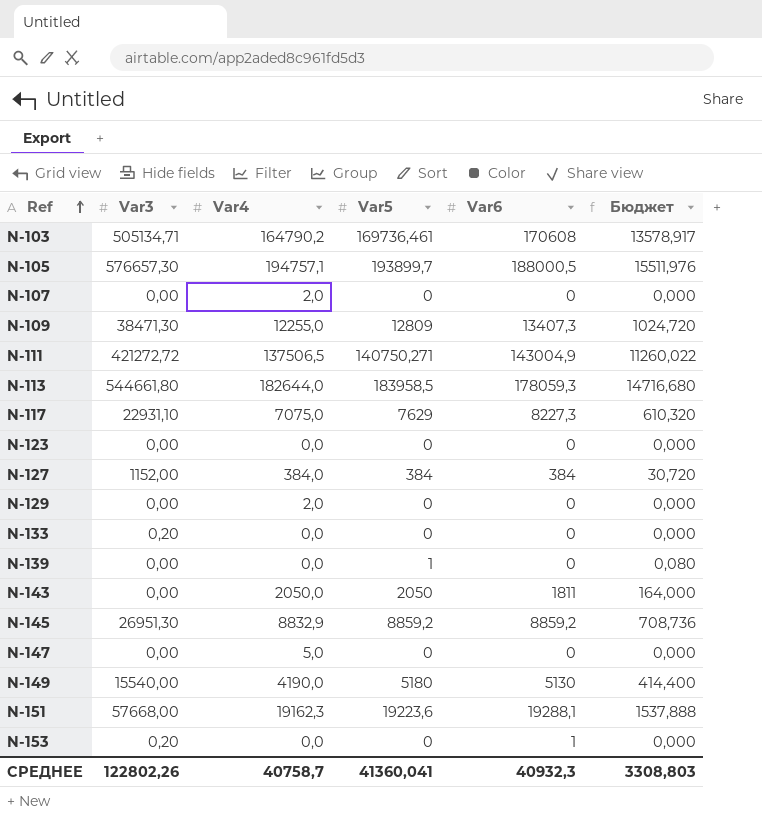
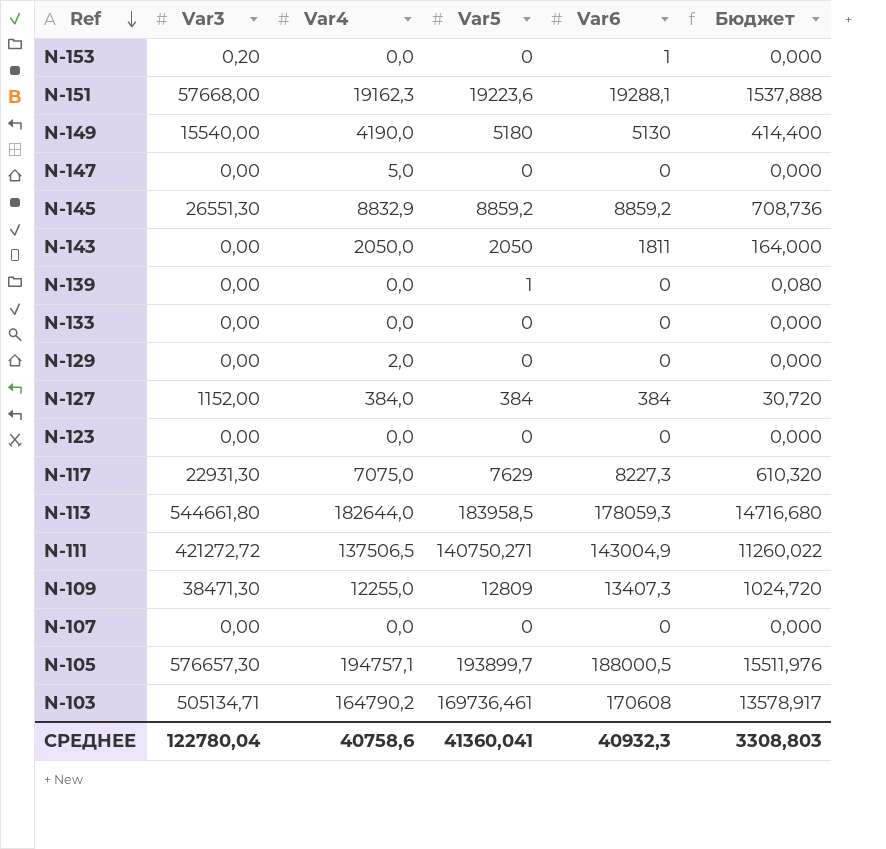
row order: Ref ascending -> Ref descending
N-145 | Var3: 26951,30 -> 26551,30
N-133 | Var3: 0,20 -> 0,00
N-117 | Var3: 22931,10 -> 22931,30
N-107 | Var4: 2,0 -> 0,0
СРЕДНЕЕ | Var3: 122802,26 -> 122780,04
СРЕДНЕЕ | Var4: 40758,7 -> 40758,6

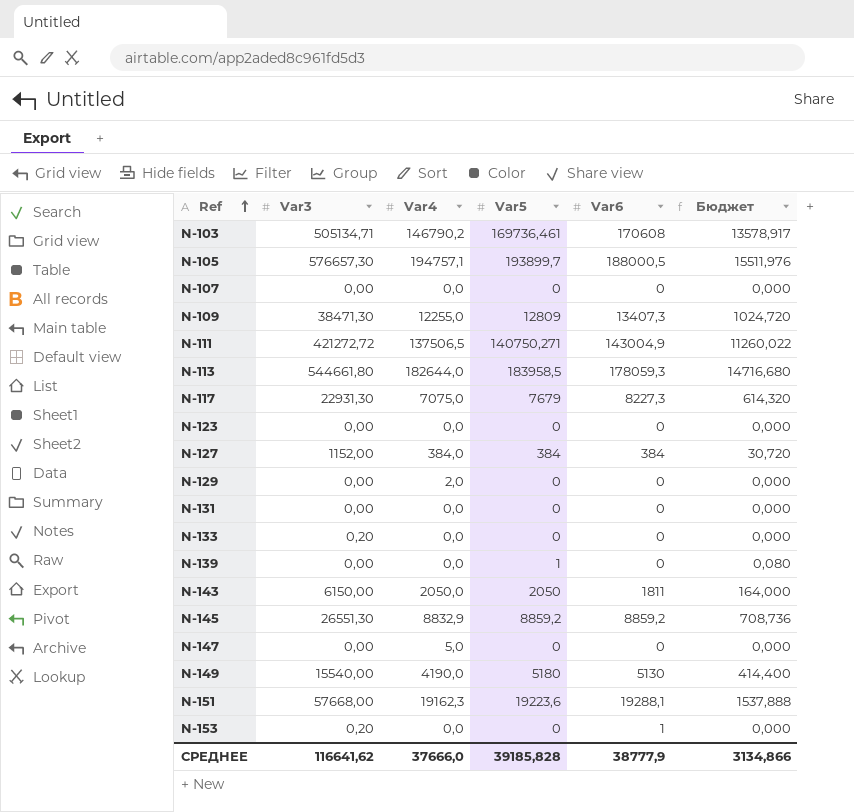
row order: Ref descending -> Ref ascending
N-103 | Var4: 164790,2 -> 146790,2
N-117 | Var5: 7629 -> 7679
N-117 | Бюджет: 610,320 -> 614,320
row N-131: none -> 0,00 | 0,0 | 0 | 0 | 0,000
N-133 | Var3: 0,00 -> 0,20
N-143 | Var3: 0,00 -> 6150,00
СРЕДНЕЕ | Var3: 122780,04 -> 116641,62
СРЕДНЕЕ | Var4: 40758,6 -> 37666,0
СРЕДНЕЕ | Var5: 41360,041 -> 39185,828
СРЕДНЕЕ | Var6: 40932,3 -> 38777,9
СРЕДНЕЕ | Бюджет: 3308,803 -> 3134,866

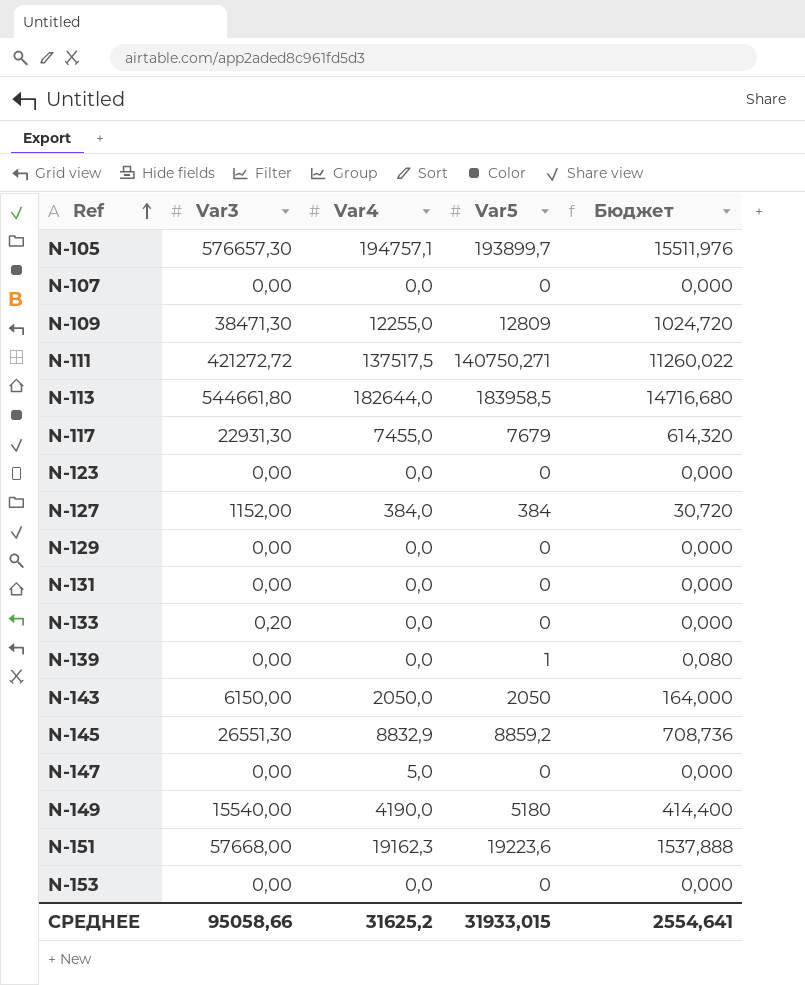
column Var6 | position: 5 -> none
row N-103: 505134,71 | 146790,2 | 169736,461 | 170608 | 13578,917 -> none
N-111 | Var4: 137506,5 -> 137517,5
N-117 | Var4: 7075,0 -> 7455,0
N-129 | Var4: 2,0 -> 0,0
N-153 | Var3: 0,20 -> 0,00
СРЕДНЕЕ | Var3: 116641,62 -> 95058,66
СРЕДНЕЕ | Var4: 37666,0 -> 31625,2
СРЕДНЕЕ | Var5: 39185,828 -> 31933,015
СРЕДНЕЕ | Бюджет: 3134,866 -> 2554,641

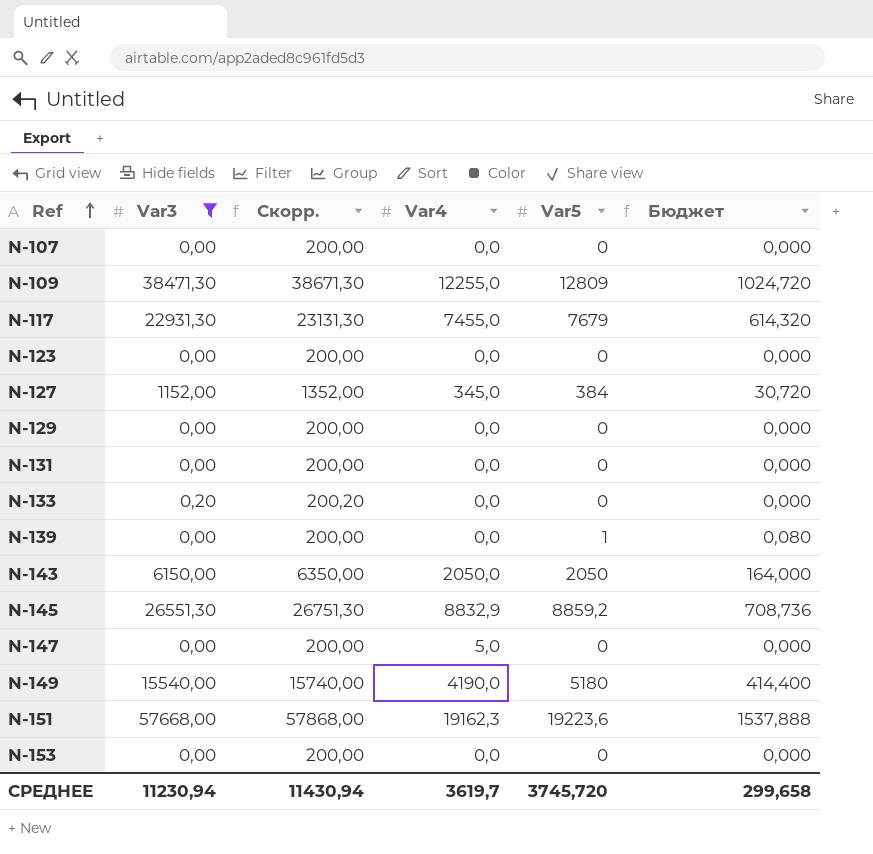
filter: none -> Var3 <= 57668,00
column Скорр. | formula: none -> [Var3] + 200
N-127 | Var4: 384,0 -> 345,0
СРЕДНЕЕ | Var3: 95058,66 -> 11230,94
СРЕДНЕЕ | Var4: 31625,2 -> 3619,7
СРЕДНЕЕ | Var5: 31933,015 -> 3745,720
СРЕДНЕЕ | Бюджет: 2554,641 -> 299,658

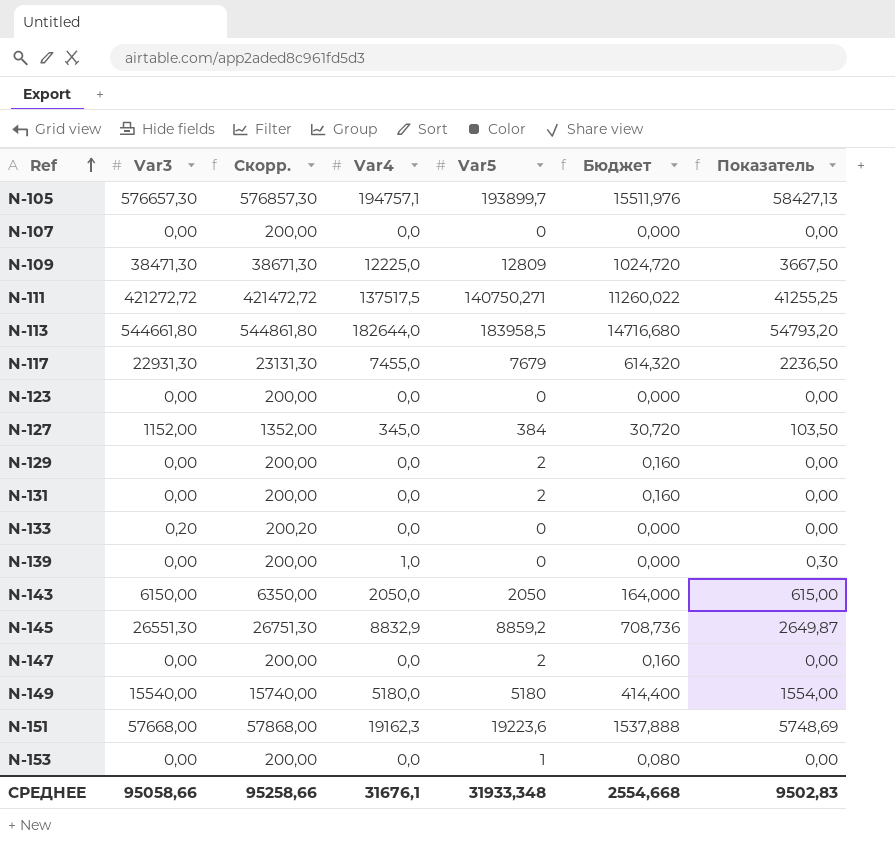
filter: Var3 <= 57668,00 -> none
column Показатель | formula: none -> [Var4] * 0,3
N-109 | Var4: 12255,0 -> 12225,0
N-129 | Var5: 0 -> 2
N-129 | Бюджет: 0,000 -> 0,160
N-131 | Var5: 0 -> 2
N-131 | Бюджет: 0,000 -> 0,160
N-139 | Var4: 0,0 -> 1,0
N-139 | Var5: 1 -> 0
N-139 | Бюджет: 0,080 -> 0,000
N-147 | Var4: 5,0 -> 0,0
N-147 | Var5: 0 -> 2
N-147 | Бюджет: 0,000 -> 0,160
N-149 | Var4: 4190,0 -> 5180,0
N-153 | Var5: 0 -> 1
N-153 | Бюджет: 0,000 -> 0,080
СРЕДНЕЕ | Var3: 11230,94 -> 95058,66
СРЕДНЕЕ | Скорр.: 11430,94 -> 95258,66
СРЕДНЕЕ | Var4: 3619,7 -> 31676,1
СРЕДНЕЕ | Var5: 3745,720 -> 31933,348
СРЕДНЕЕ | Бюджет: 299,658 -> 2554,668

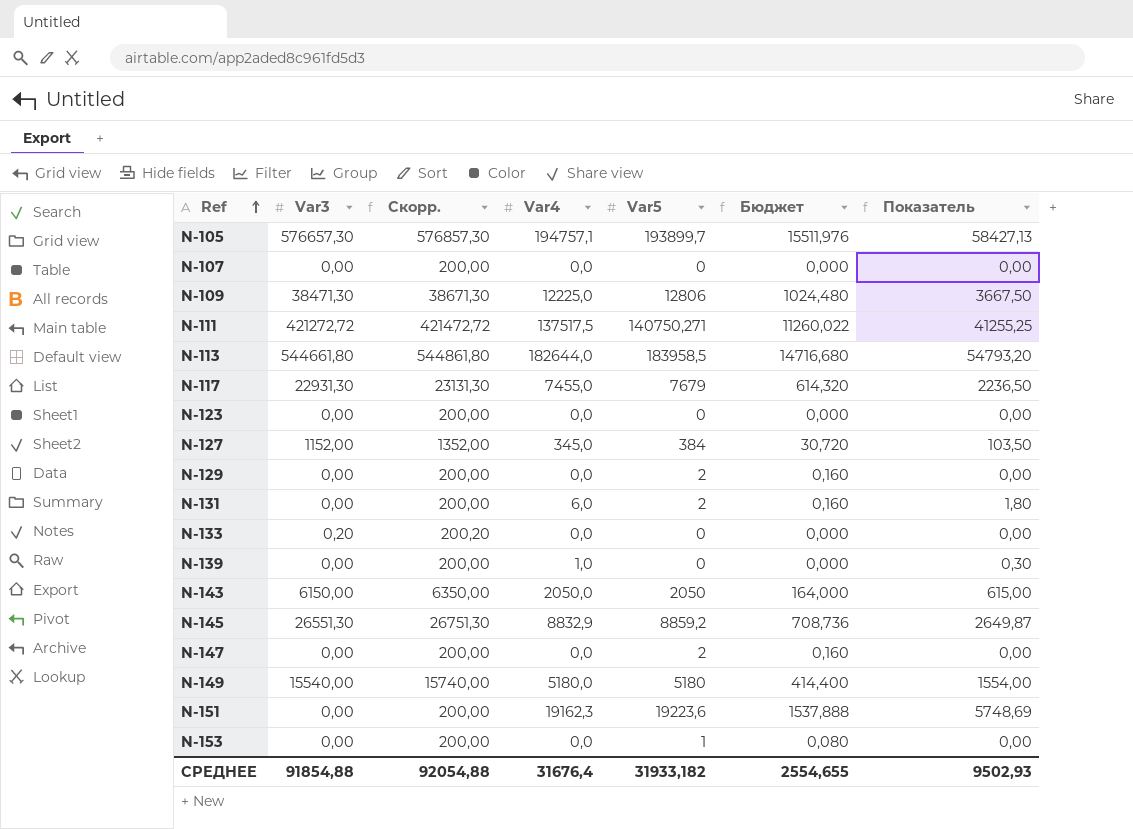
N-109 | Var5: 12809 -> 12806
N-109 | Бюджет: 1024,720 -> 1024,480
N-131 | Var4: 0,0 -> 6,0
N-131 | Показатель: 0,00 -> 1,80
N-151 | Var3: 57668,00 -> 0,00
N-151 | Скорр.: 57868,00 -> 200,00
СРЕДНЕЕ | Var3: 95058,66 -> 91854,88
СРЕДНЕЕ | Скорр.: 95258,66 -> 92054,88
СРЕДНЕЕ | Var4: 31676,1 -> 31676,4
СРЕДНЕЕ | Var5: 31933,348 -> 31933,182
СРЕДНЕЕ | Бюджет: 2554,668 -> 2554,655
СРЕДНЕЕ | Показатель: 9502,83 -> 9502,93

